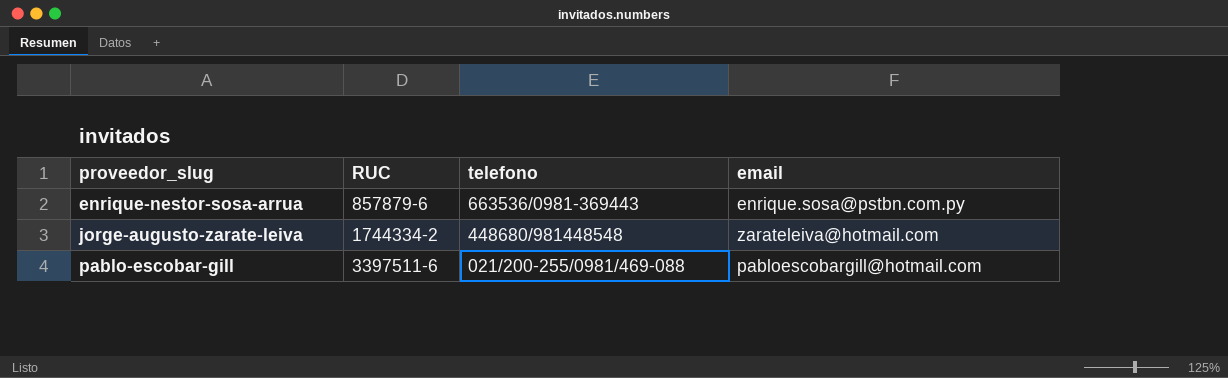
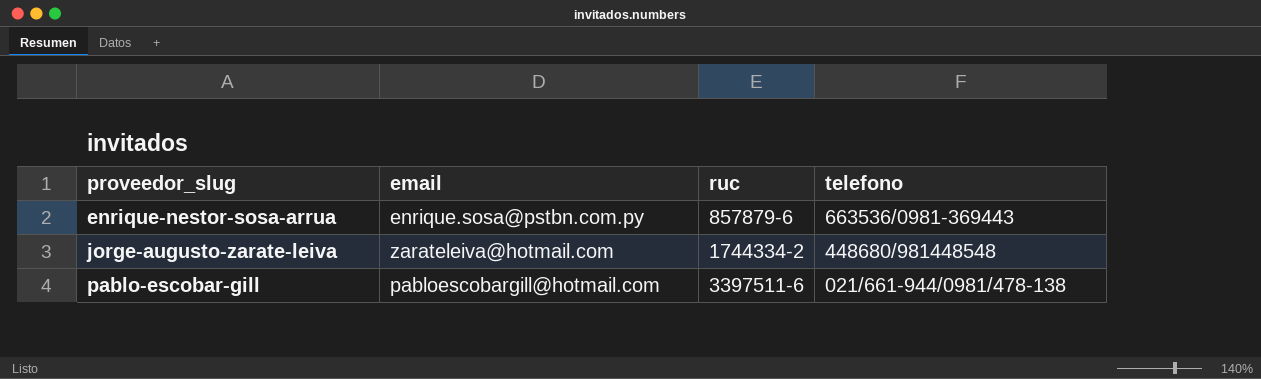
column email | position: 4 -> 2
column name: RUC -> ruc
pablo-escobar-gill | telefono: 021/200-255/0981/469-088 -> 021/661-944/0981/478-138

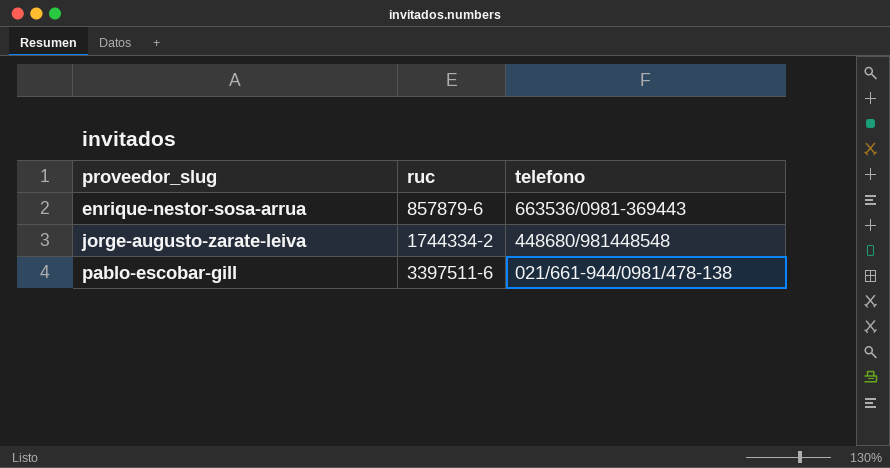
column email | position: 2 -> none

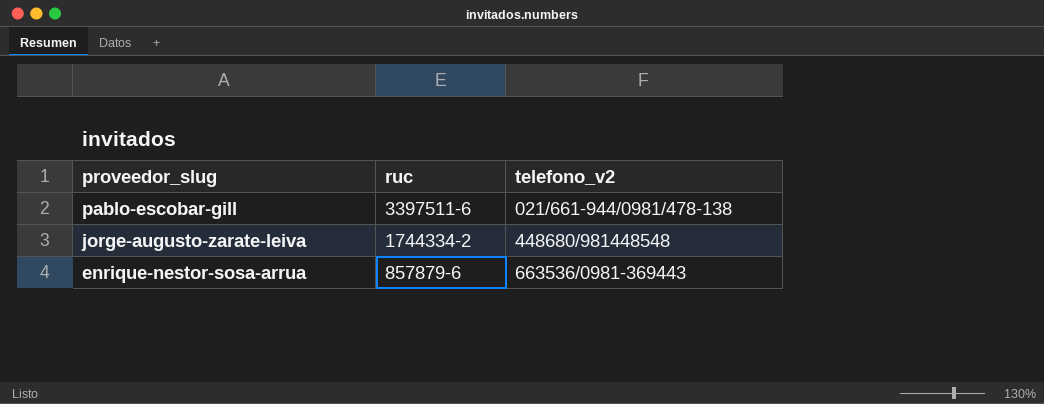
row order: proveedor_slug ascending -> proveedor_slug descending
column name: telefono -> telefono_v2

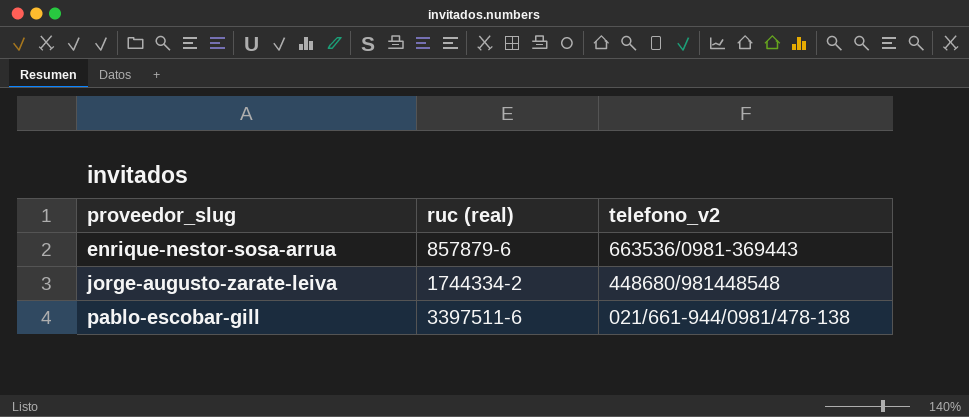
row order: proveedor_slug descending -> proveedor_slug ascending
column name: ruc -> ruc (real)

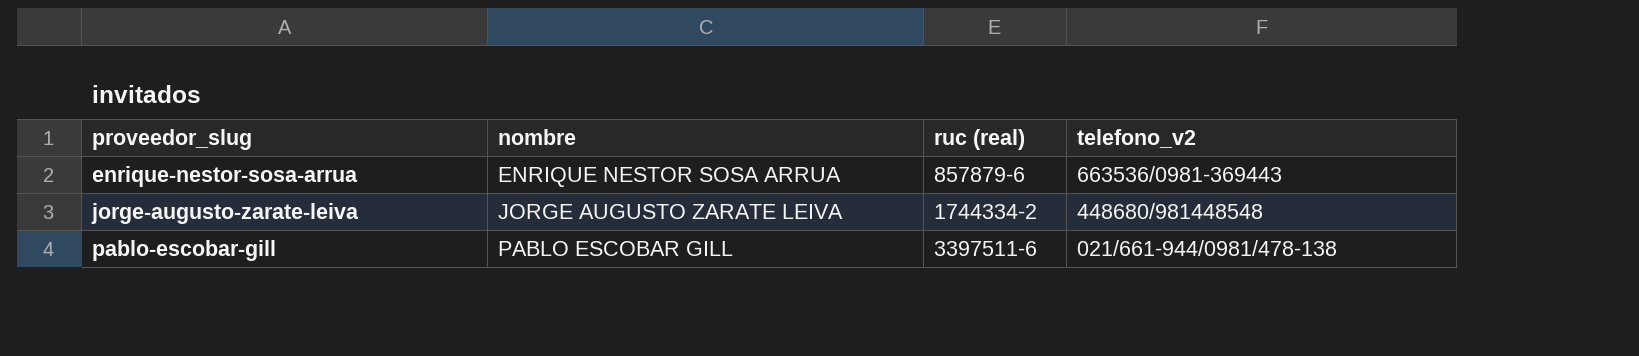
column nombre | position: none -> 2

